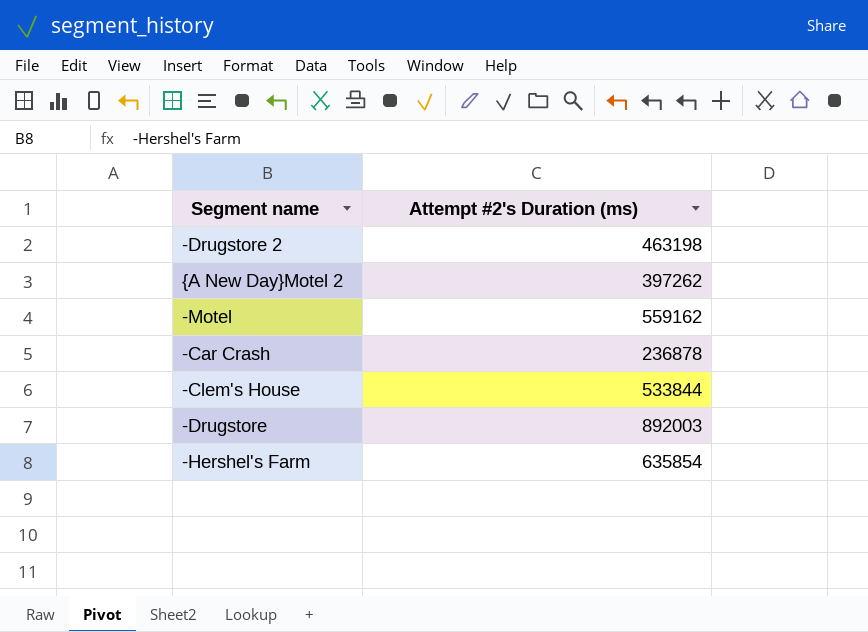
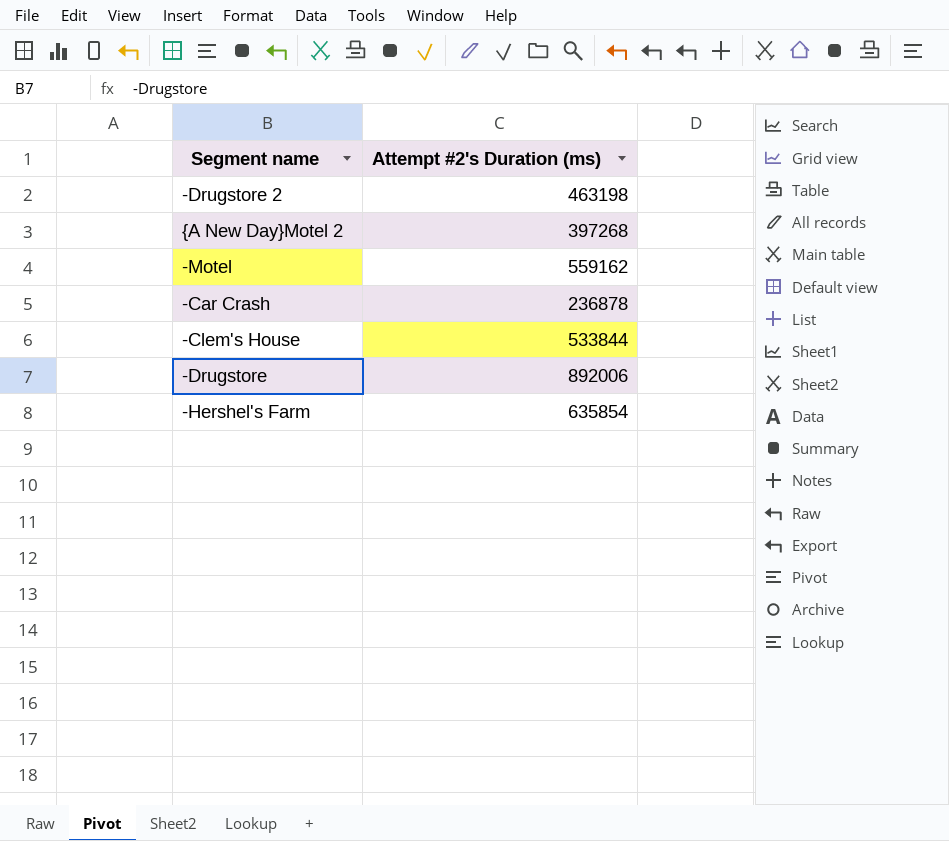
{A New Day}Motel 2 | Attempt #2's Duration (ms): 397262 -> 397268
-Drugstore | Attempt #2's Duration (ms): 892003 -> 892006

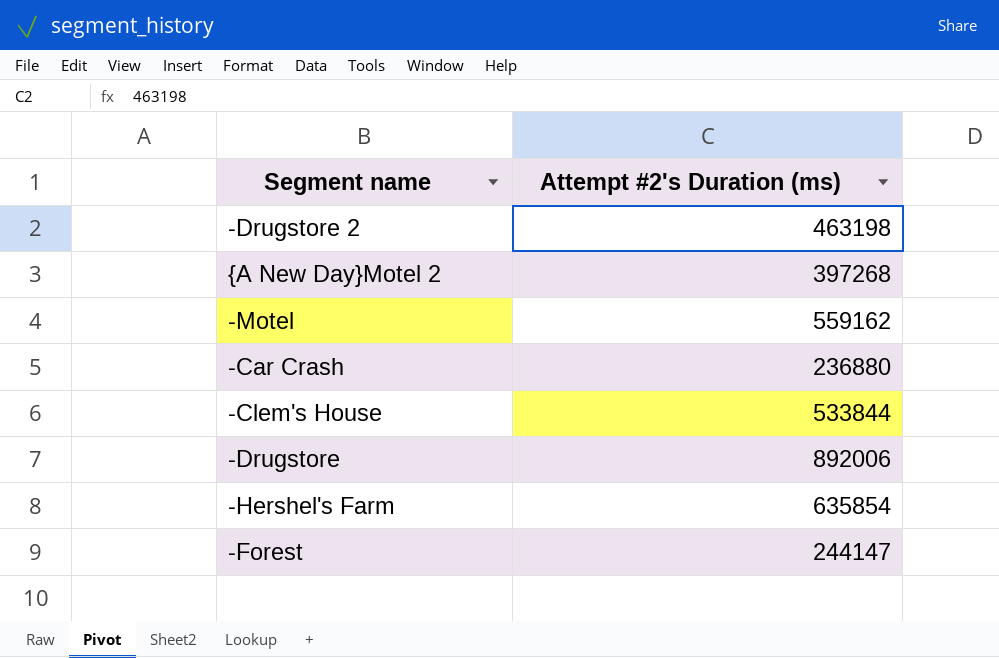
-Car Crash | Attempt #2's Duration (ms): 236878 -> 236880
row -Forest: none -> 244147

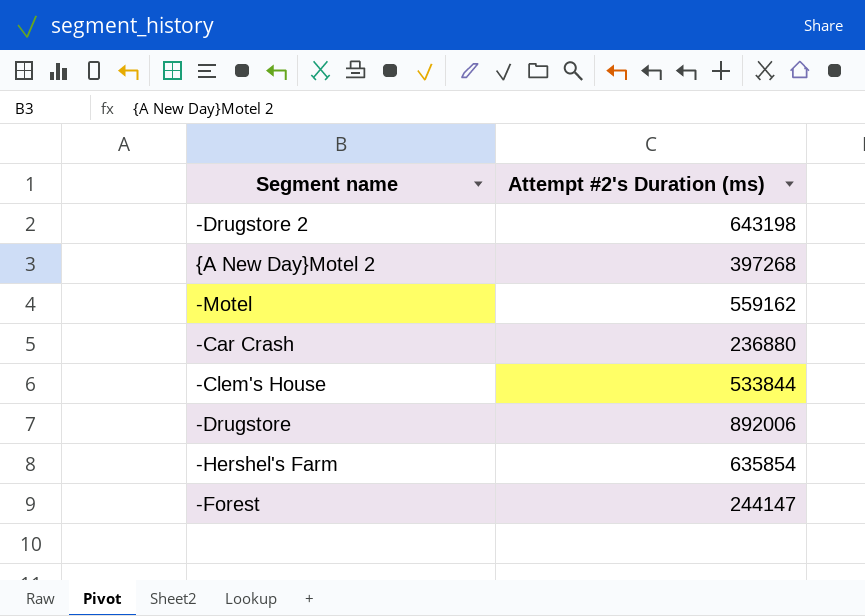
-Drugstore 2 | Attempt #2's Duration (ms): 463198 -> 643198

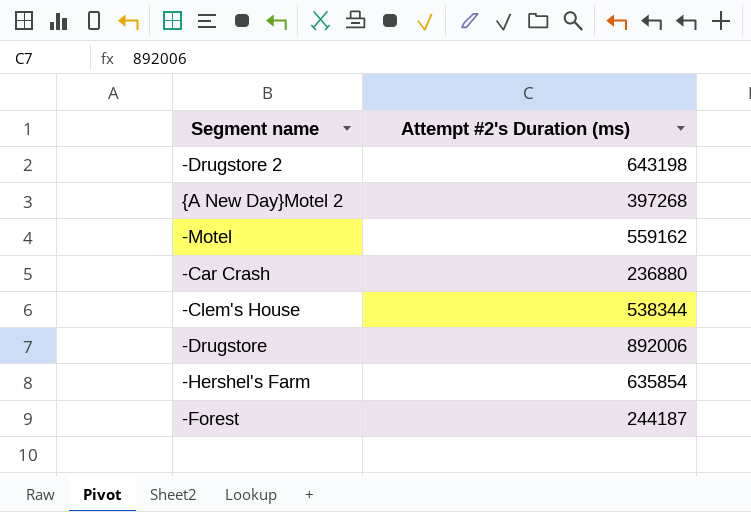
-Clem's House | Attempt #2's Duration (ms): 533844 -> 538344
-Forest | Attempt #2's Duration (ms): 244147 -> 244187

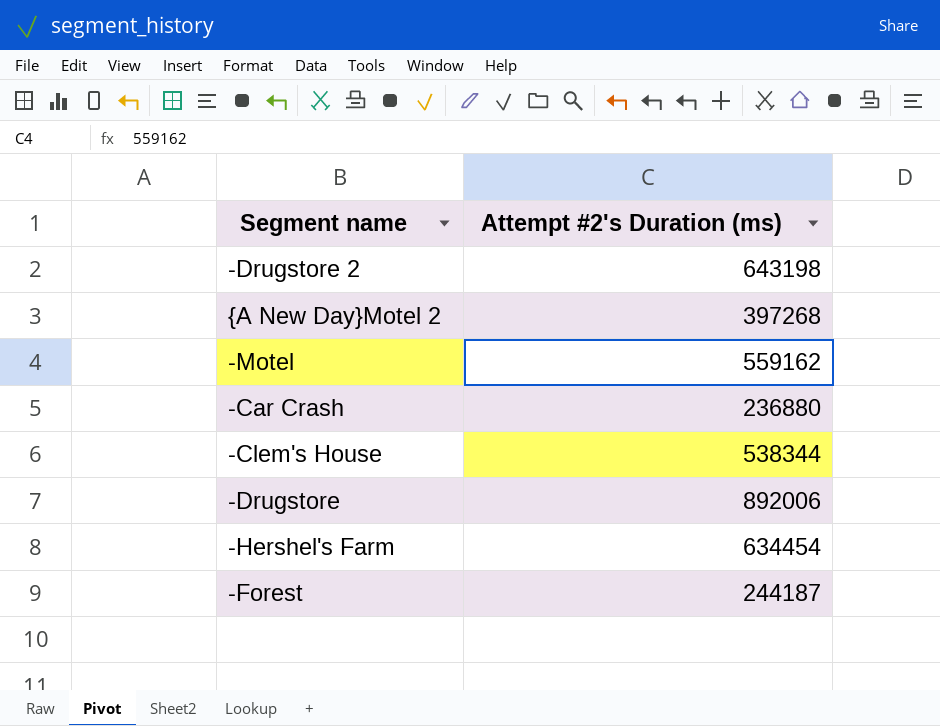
-Hershel's Farm | Attempt #2's Duration (ms): 635854 -> 634454

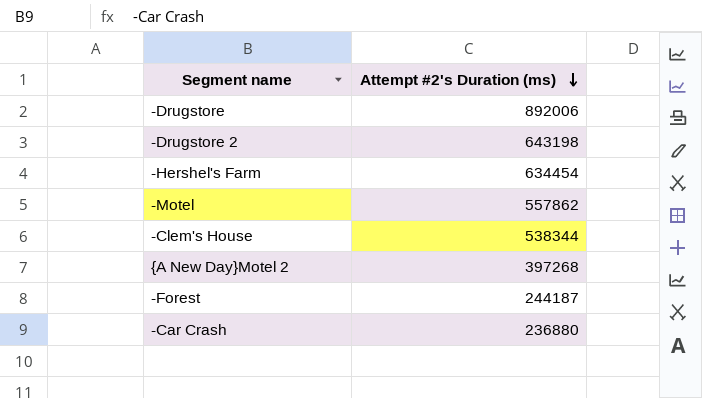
row order: none -> Attempt #2's Duration (ms) descending
-Motel | Attempt #2's Duration (ms): 559162 -> 557862

